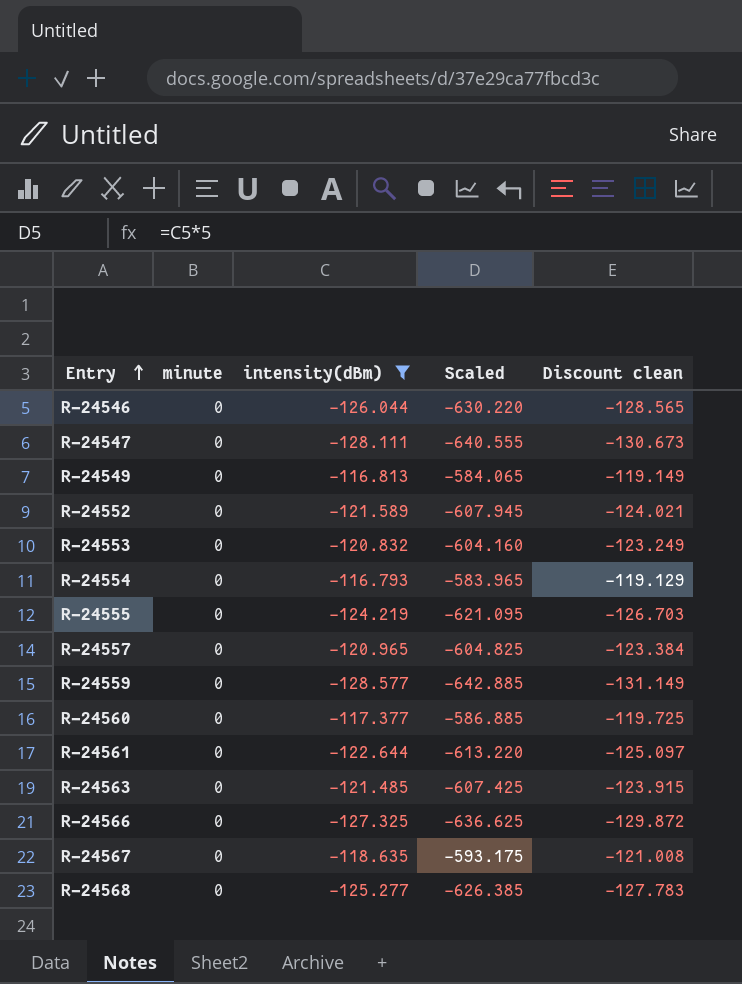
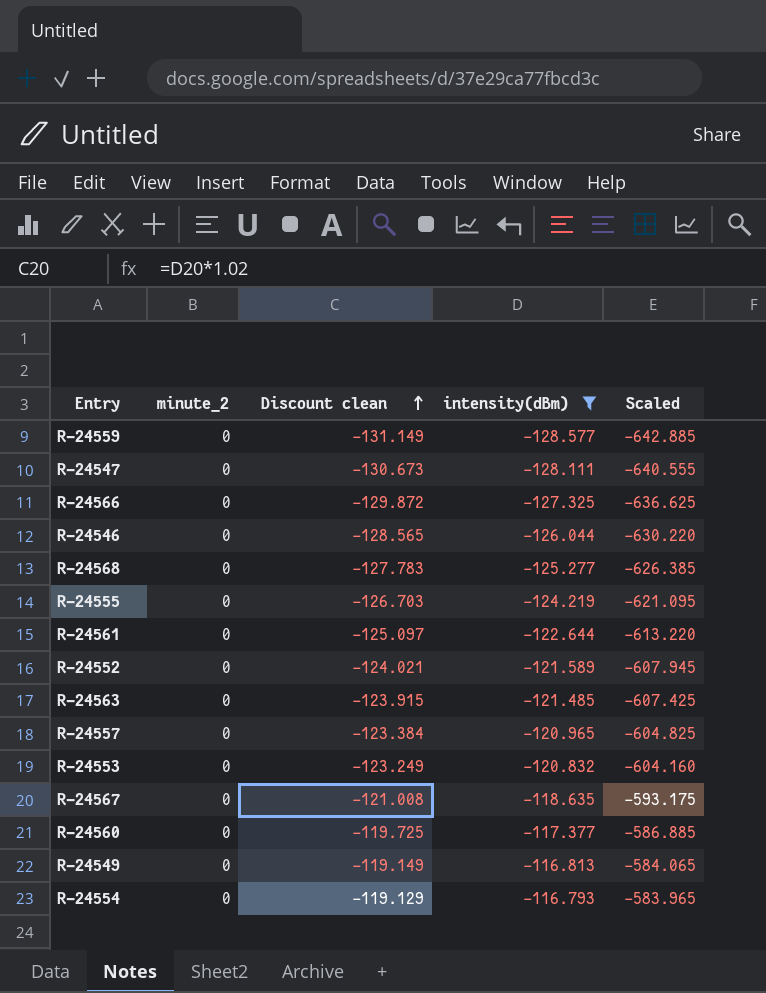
row order: Entry ascending -> Discount clean ascending
column name: minute -> minute_2
column Discount clean | position: 5 -> 3

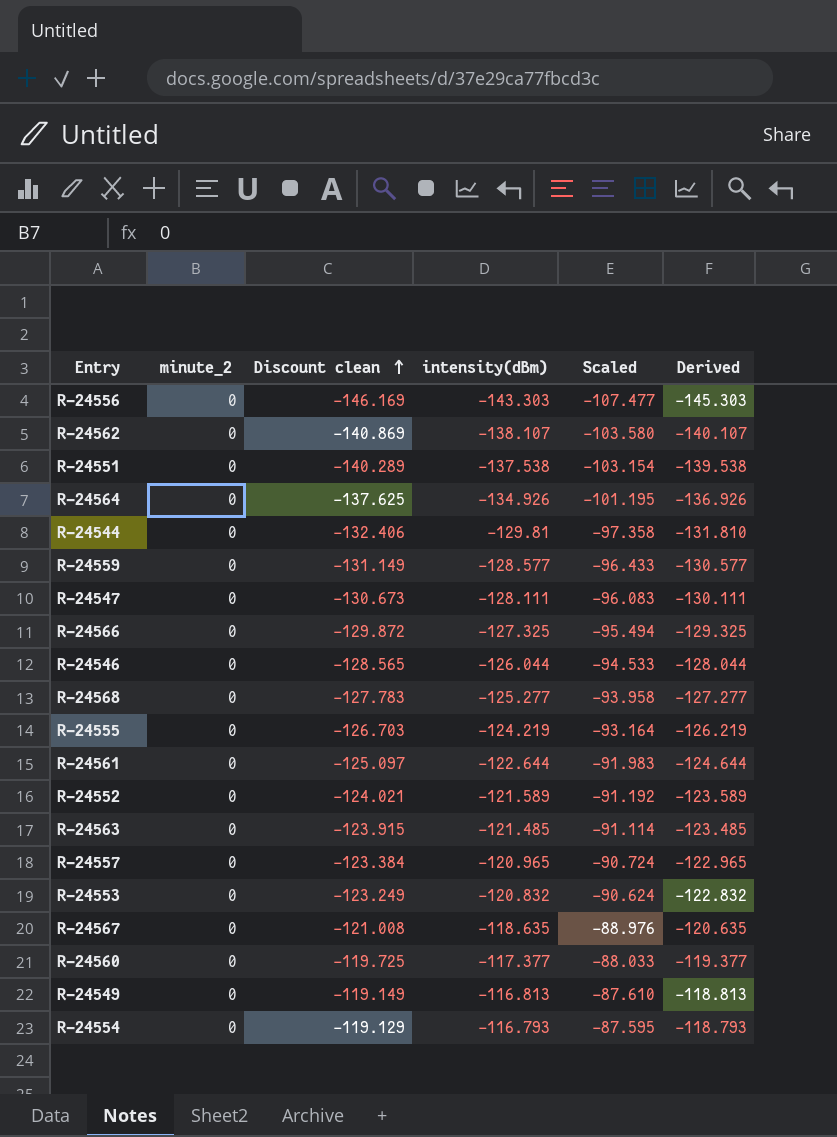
filter: intensity(dBm) >= -128.577 -> none
column Scaled | formula: [intensity(dBm)] * 5 -> [intensity(dBm)] * 0.75
column Derived | formula: none -> [intensity(dBm)] - 2

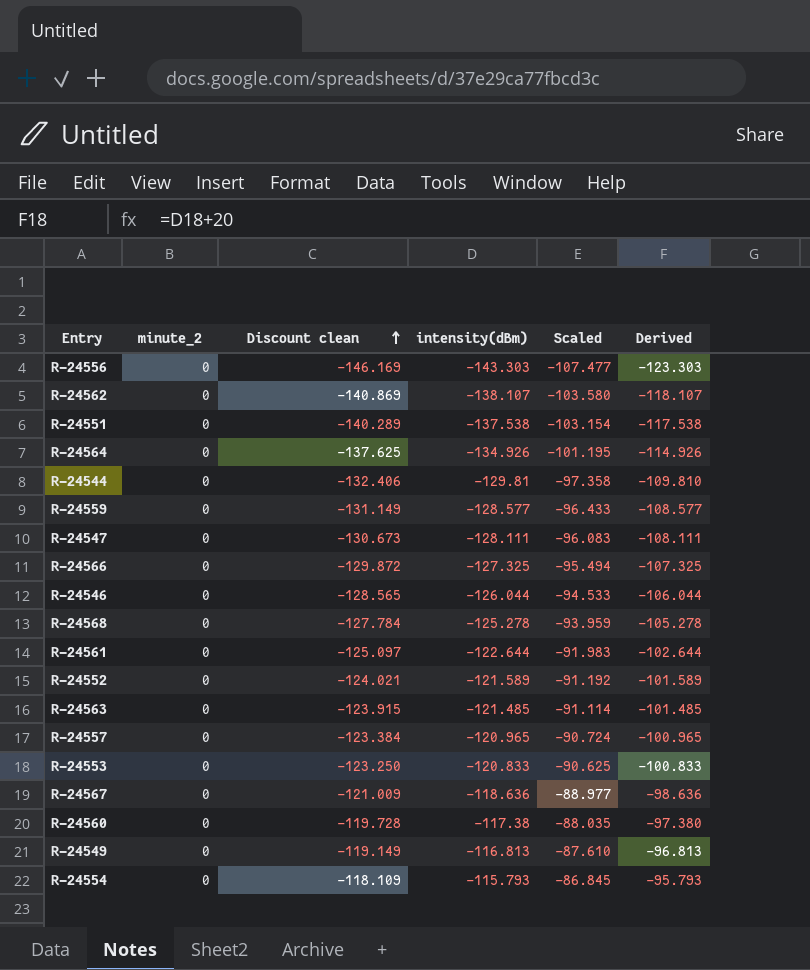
column Derived | formula: [intensity(dBm)] - 2 -> [intensity(dBm)] + 20
row R-24555: 0 | -126.703 | -124.219 | -93.164 | -126.219 -> none
R-24568 | Discount clean: -127.783 -> -127.784
R-24568 | intensity(dBm): -125.277 -> -125.278
R-24568 | Scaled: -93.958 -> -93.959
R-24553 | Discount clean: -123.249 -> -123.250
R-24553 | intensity(dBm): -120.832 -> -120.833
R-24553 | Scaled: -90.624 -> -90.625
R-24567 | Discount clean: -121.008 -> -121.009
R-24567 | intensity(dBm): -118.635 -> -118.636
R-24567 | Scaled: -88.976 -> -88.977
R-24560 | Discount clean: -119.725 -> -119.728
R-24560 | intensity(dBm): -117.377 -> -117.38
R-24560 | Scaled: -88.033 -> -88.035
R-24554 | Discount clean: -119.129 -> -118.109
R-24554 | intensity(dBm): -116.793 -> -115.793
R-24554 | Scaled: -87.595 -> -86.845

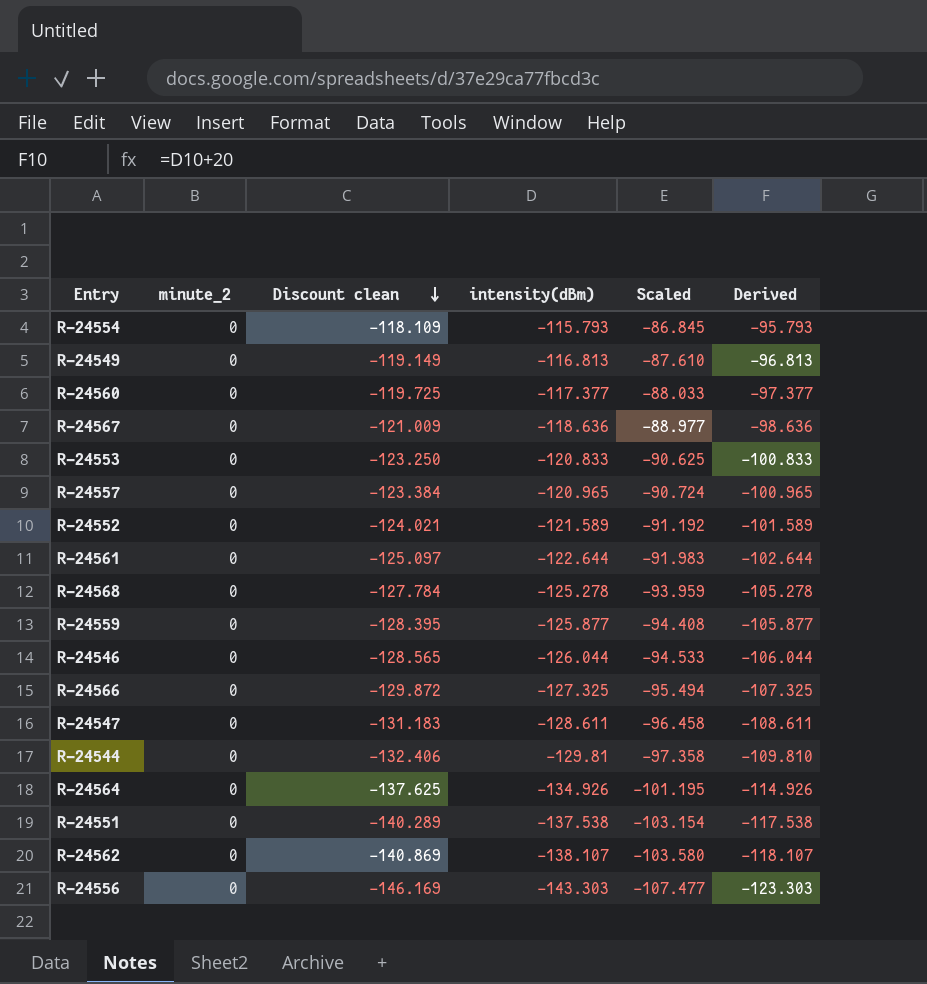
row order: Discount clean ascending -> Discount clean descending
row R-24563: 0 | -123.915 | -121.485 | -91.114 | -101.485 -> none
R-24560 | Discount clean: -119.728 -> -119.725
R-24560 | intensity(dBm): -117.38 -> -117.377
R-24560 | Scaled: -88.035 -> -88.033
R-24560 | Derived: -97.380 -> -97.377
R-24559 | Discount clean: -131.149 -> -128.395
R-24559 | intensity(dBm): -128.577 -> -125.877
R-24559 | Scaled: -96.433 -> -94.408
R-24559 | Derived: -108.577 -> -105.877
R-24547 | Discount clean: -130.673 -> -131.183
R-24547 | intensity(dBm): -128.111 -> -128.611
R-24547 | Scaled: -96.083 -> -96.458
R-24547 | Derived: -108.111 -> -108.611

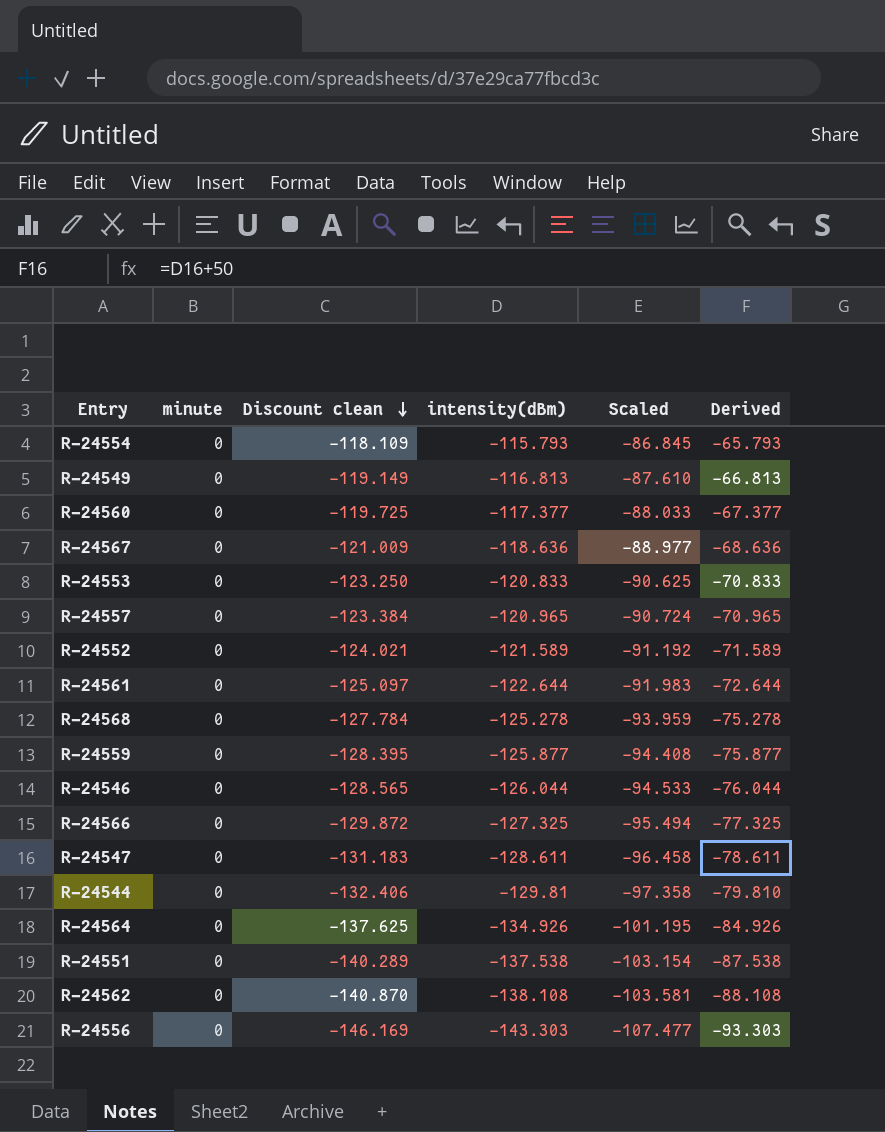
column name: minute_2 -> minute
column Derived | formula: [intensity(dBm)] + 20 -> [intensity(dBm)] + 50
R-24562 | Discount clean: -140.869 -> -140.870
R-24562 | intensity(dBm): -138.107 -> -138.108
R-24562 | Scaled: -103.580 -> -103.581

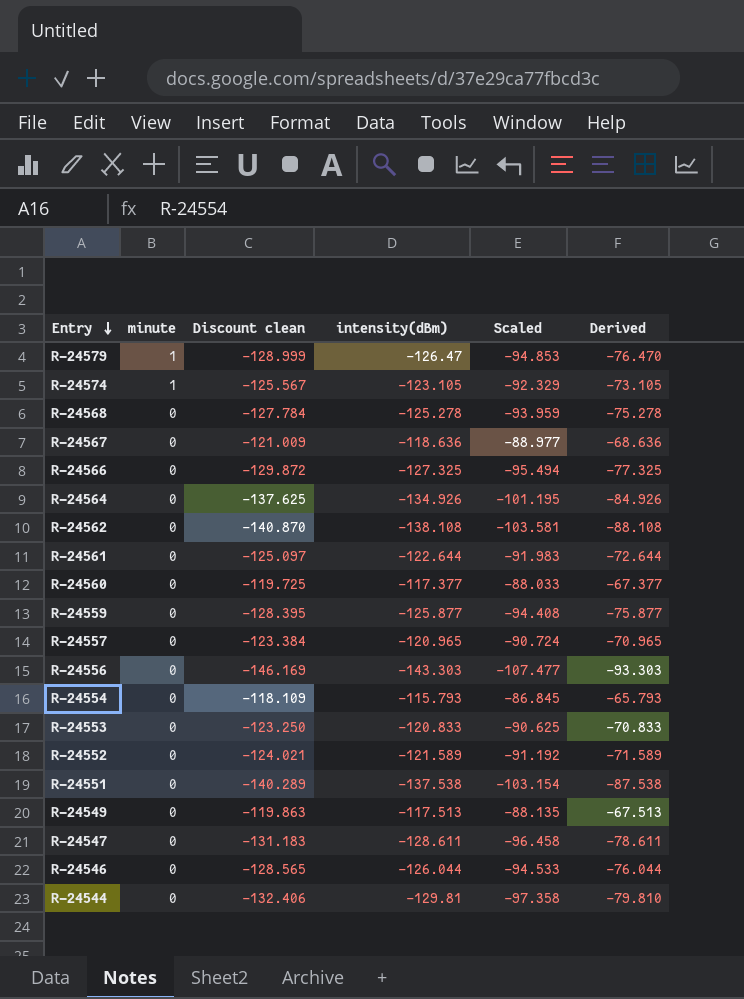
row order: Discount clean descending -> Entry descending
row R-24579: none -> 1 | -128.999 | -126.47 | -94.853 | -76.470
row R-24574: none -> 1 | -125.567 | -123.105 | -92.329 | -73.105
R-24549 | Discount clean: -119.149 -> -119.863
R-24549 | intensity(dBm): -116.813 -> -117.513
R-24549 | Scaled: -87.610 -> -88.135
R-24549 | Derived: -66.813 -> -67.513

